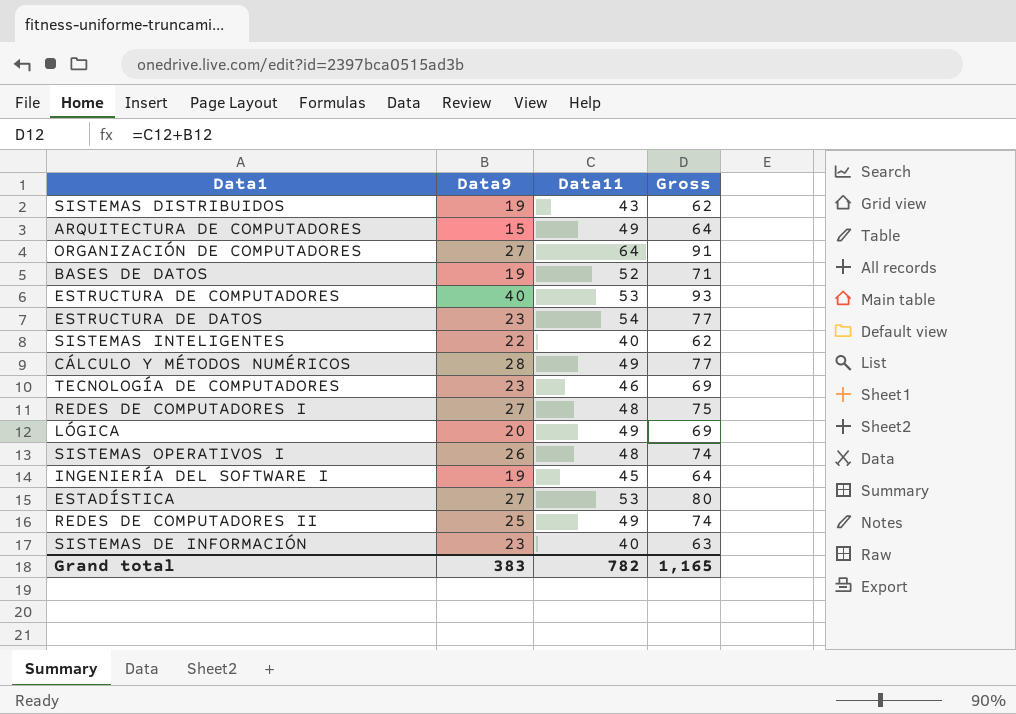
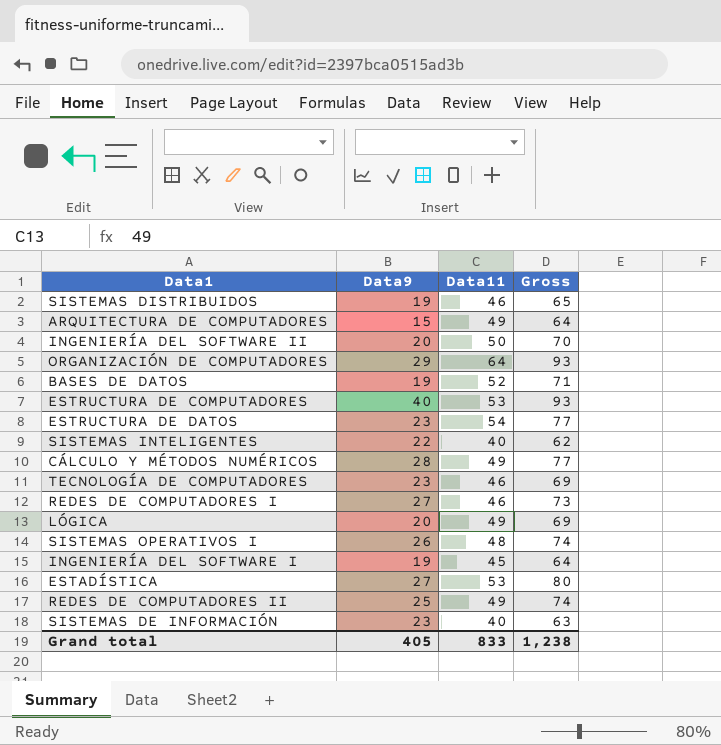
SISTEMAS DISTRIBUIDOS | Data11: 43 -> 46
SISTEMAS DISTRIBUIDOS | Gross: 62 -> 65
row INGENIERÍA DEL SOFTWARE II: none -> 20 | 50 | 70
ORGANIZACIÓN DE COMPUTADORES | Data9: 27 -> 29
ORGANIZACIÓN DE COMPUTADORES | Gross: 91 -> 93
REDES DE COMPUTADORES I | Data11: 48 -> 46
REDES DE COMPUTADORES I | Gross: 75 -> 73
Grand total | Data9: 383 -> 405
Grand total | Data11: 782 -> 833
Grand total | Gross: 1,165 -> 1,238

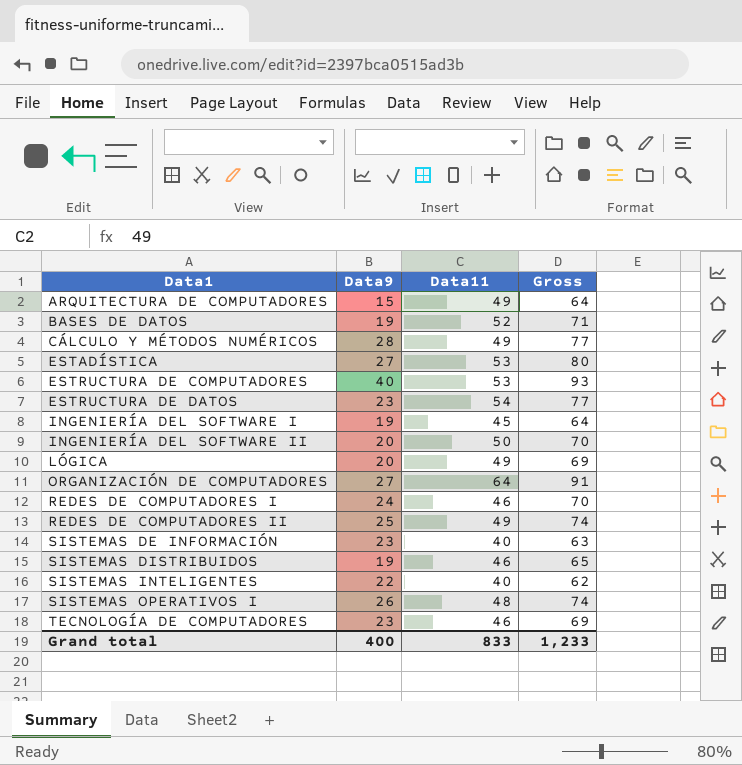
row order: none -> Data1 ascending
ORGANIZACIÓN DE COMPUTADORES | Data9: 29 -> 27
ORGANIZACIÓN DE COMPUTADORES | Gross: 93 -> 91
REDES DE COMPUTADORES I | Data9: 27 -> 24
REDES DE COMPUTADORES I | Gross: 73 -> 70
Grand total | Data9: 405 -> 400
Grand total | Gross: 1,238 -> 1,233

